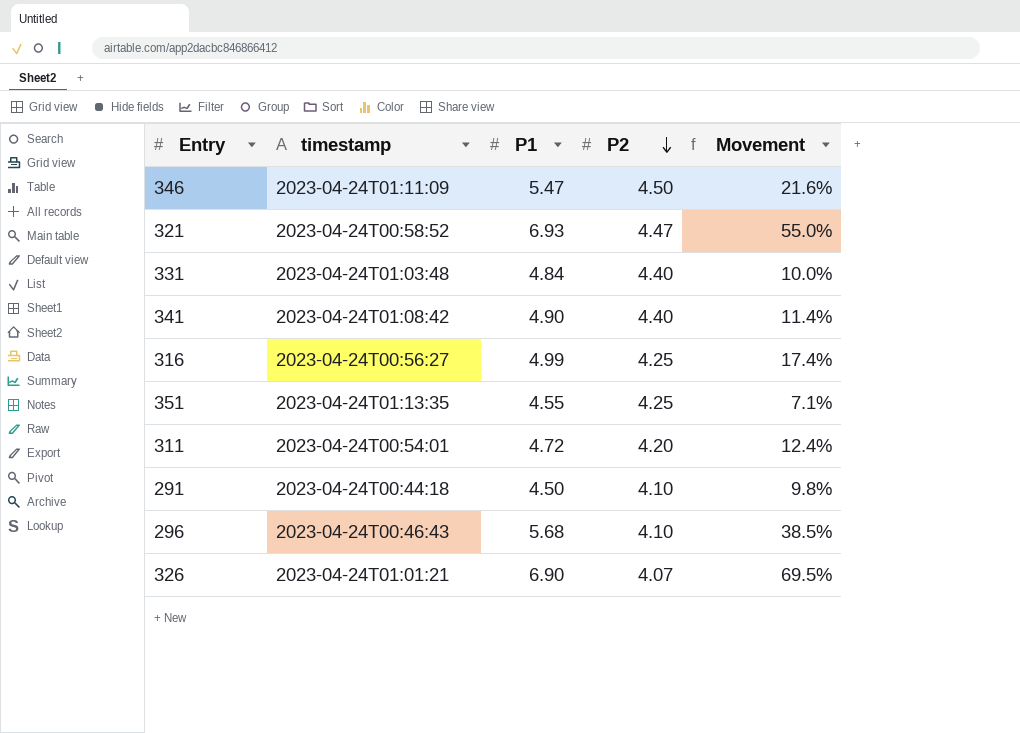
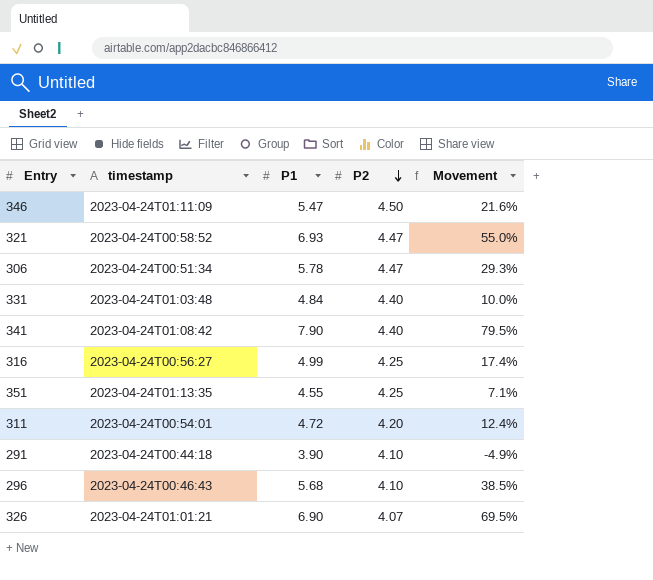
row 306: none -> 2023-04-24T00:51:34 | 5.78 | 4.47 | 29.3%
341 | P1: 4.90 -> 7.90
341 | Movement: 11.4% -> 79.5%
291 | P1: 4.50 -> 3.90
291 | Movement: 9.8% -> -4.9%

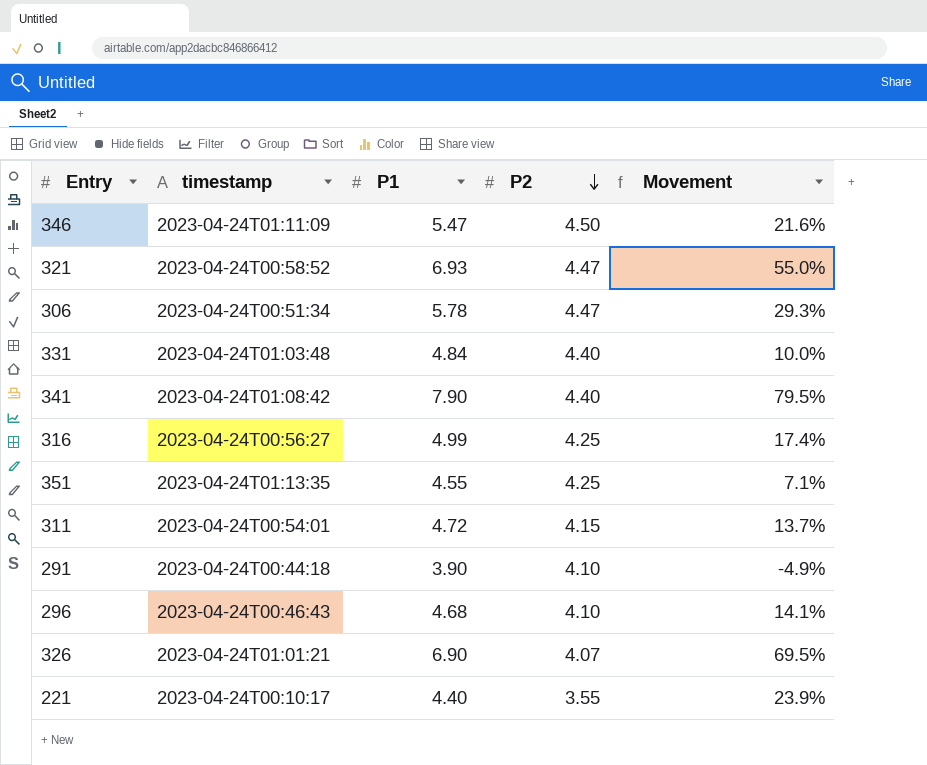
311 | P2: 4.20 -> 4.15
311 | Movement: 12.4% -> 13.7%
296 | P1: 5.68 -> 4.68
296 | Movement: 38.5% -> 14.1%
row 221: none -> 2023-04-24T00:10:17 | 4.40 | 3.55 | 23.9%

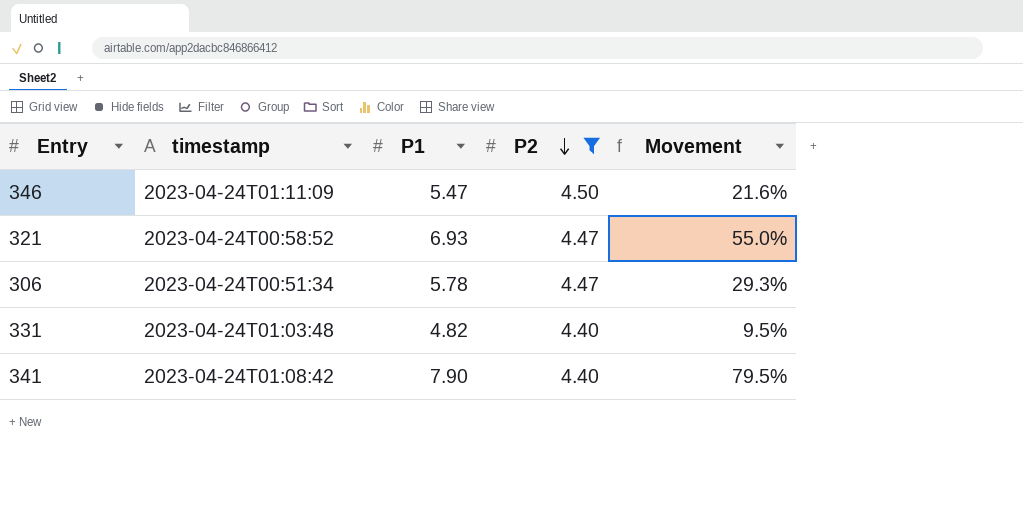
filter: none -> P2 >= 4.40
331 | P1: 4.84 -> 4.82
331 | Movement: 10.0% -> 9.5%

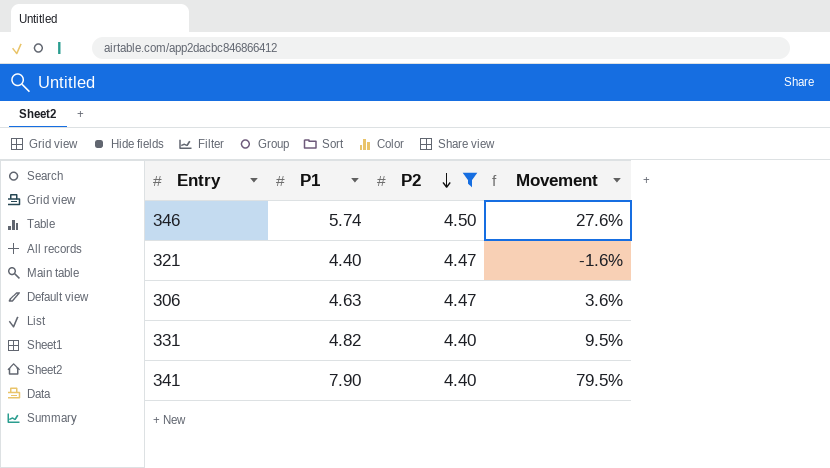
column timestamp | position: 2 -> none
346 | P1: 5.47 -> 5.74
346 | Movement: 21.6% -> 27.6%
321 | P1: 6.93 -> 4.40
321 | Movement: 55.0% -> -1.6%
306 | P1: 5.78 -> 4.63
306 | Movement: 29.3% -> 3.6%

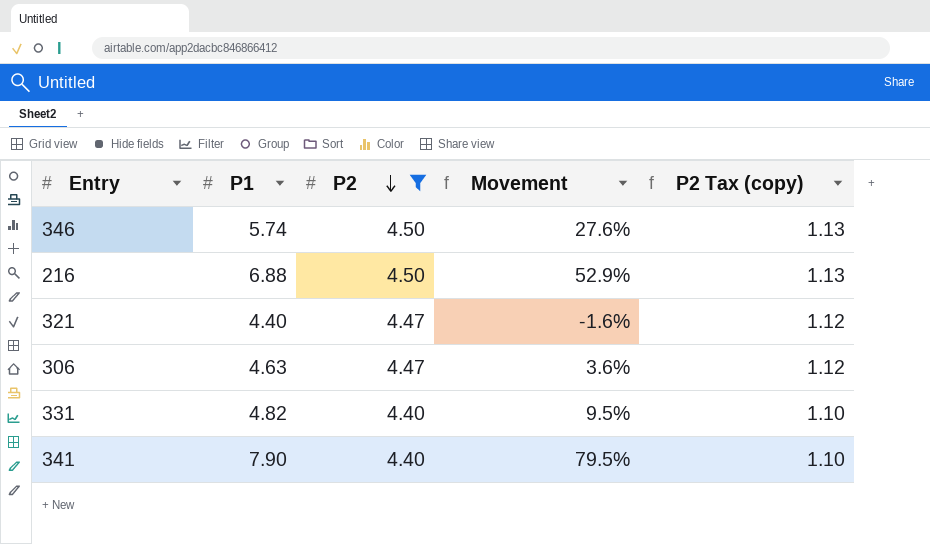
column P2 Tax (copy) | formula: none -> [P2] * 0.25
row 216: none -> 6.88 | 4.50 | 52.9% | 1.13

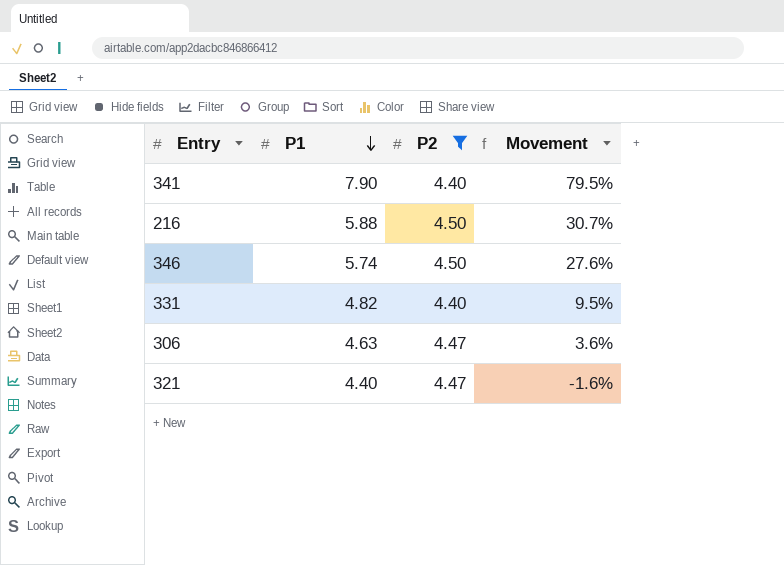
row order: P2 descending -> P1 descending
column P2 Tax (copy) | formula: [P2] * 0.25 -> none
216 | P1: 6.88 -> 5.88
216 | Movement: 52.9% -> 30.7%

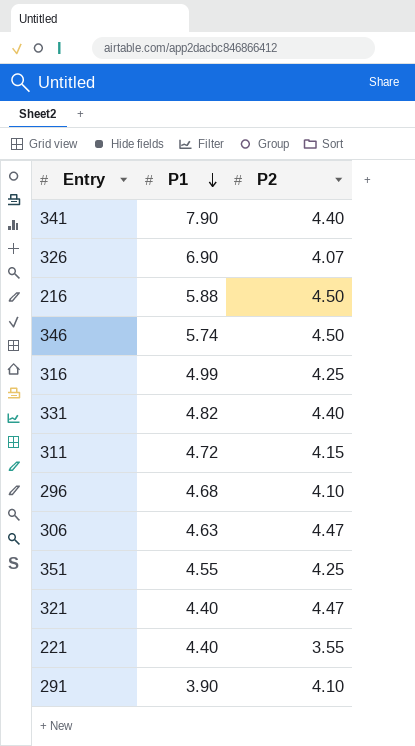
filter: P2 >= 4.40 -> none
column Movement | formula: ([P1] - [P2]) / [P2] -> none

